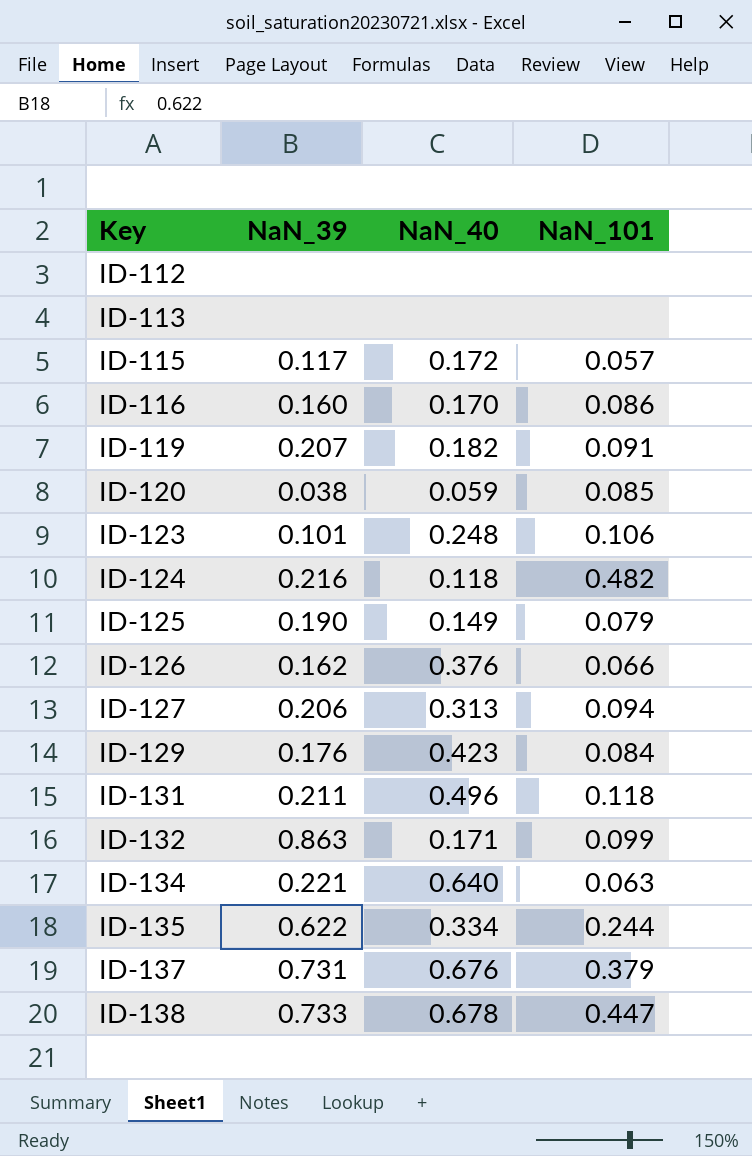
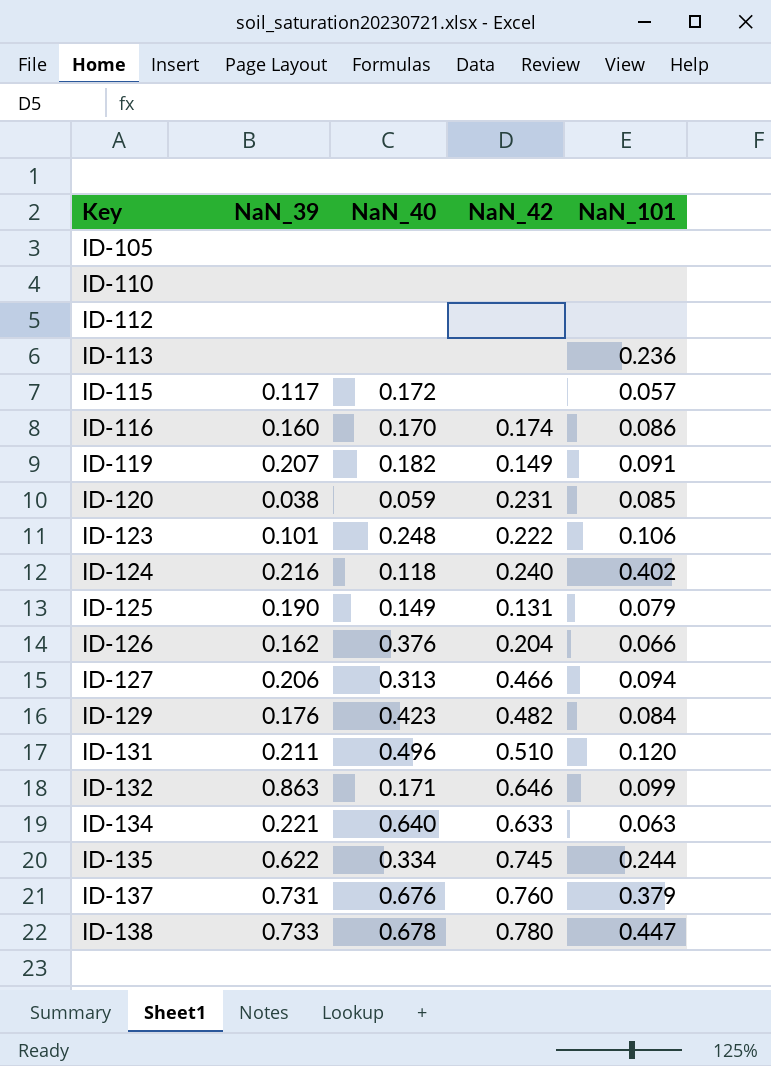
column NaN_42 | position: none -> 4
row ID-105: none -> none | none | none | none
row ID-110: none -> none | none | none | none
ID-113 | NaN_101: none -> 0.236
ID-124 | NaN_101: 0.482 -> 0.402
ID-131 | NaN_101: 0.118 -> 0.120

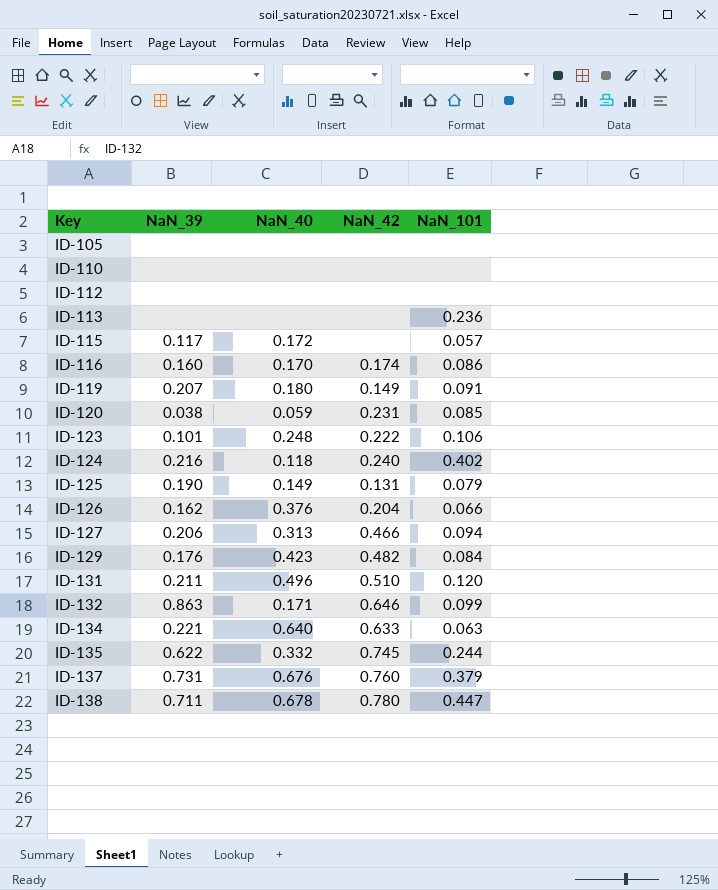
ID-119 | NaN_40: 0.182 -> 0.180
ID-135 | NaN_40: 0.334 -> 0.332
ID-138 | NaN_39: 0.733 -> 0.711

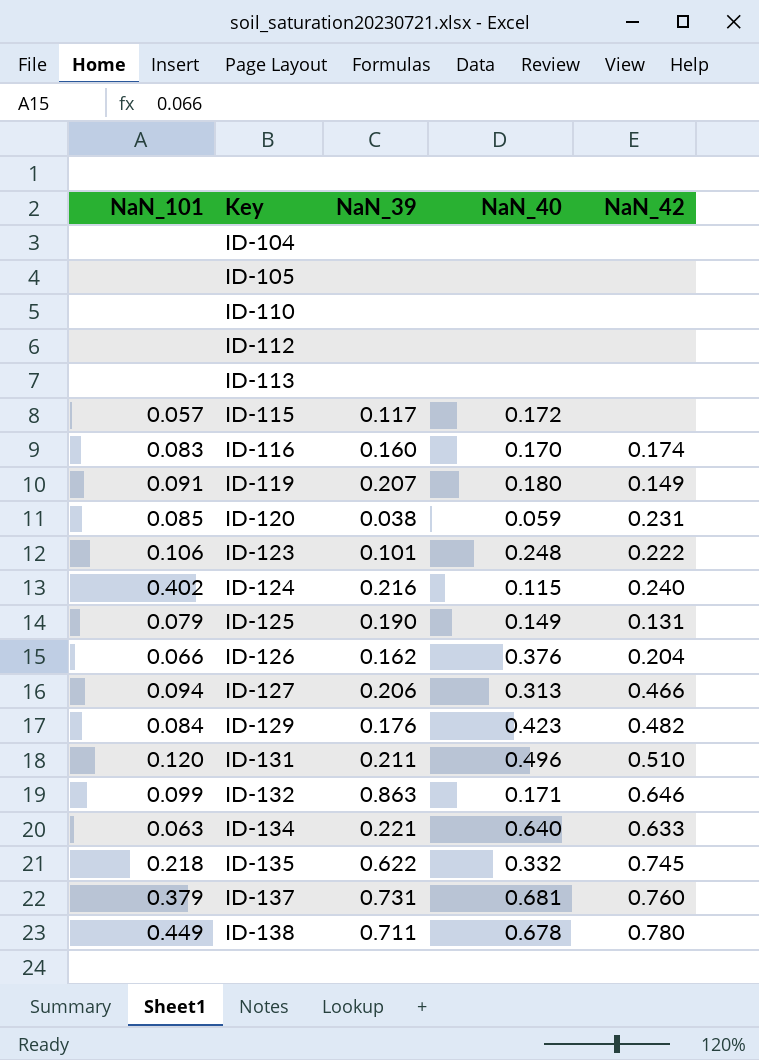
column NaN_101 | position: 5 -> 1
row ID-104: none -> none | none | none | none
ID-113 | NaN_101: 0.236 -> none
ID-116 | NaN_101: 0.086 -> 0.083
ID-124 | NaN_40: 0.118 -> 0.115
ID-135 | NaN_101: 0.244 -> 0.218
ID-137 | NaN_40: 0.676 -> 0.681
ID-138 | NaN_101: 0.447 -> 0.449

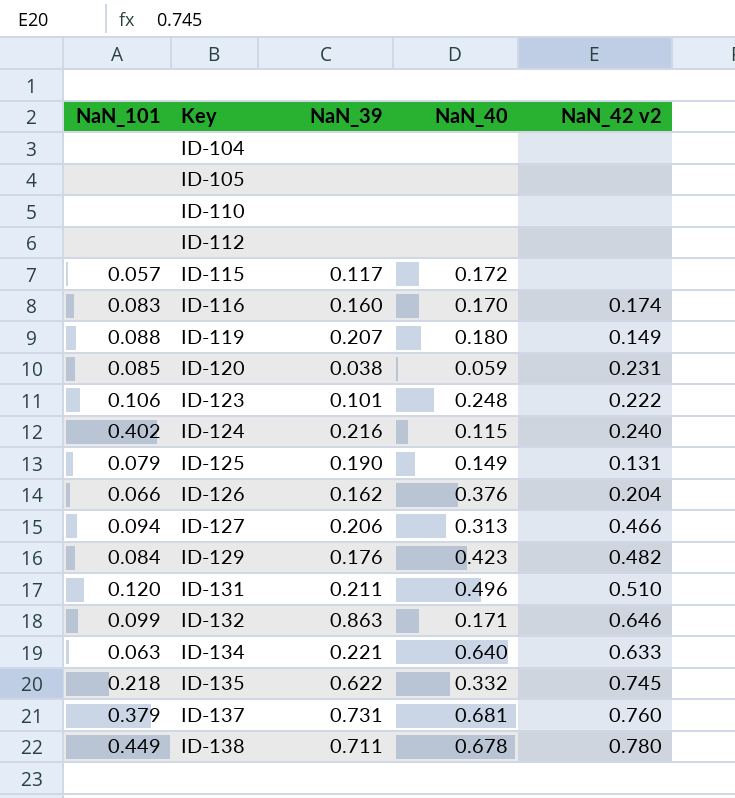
column name: NaN_42 -> NaN_42 v2
row ID-113: none | none | none | none -> none
ID-119 | NaN_101: 0.091 -> 0.088

